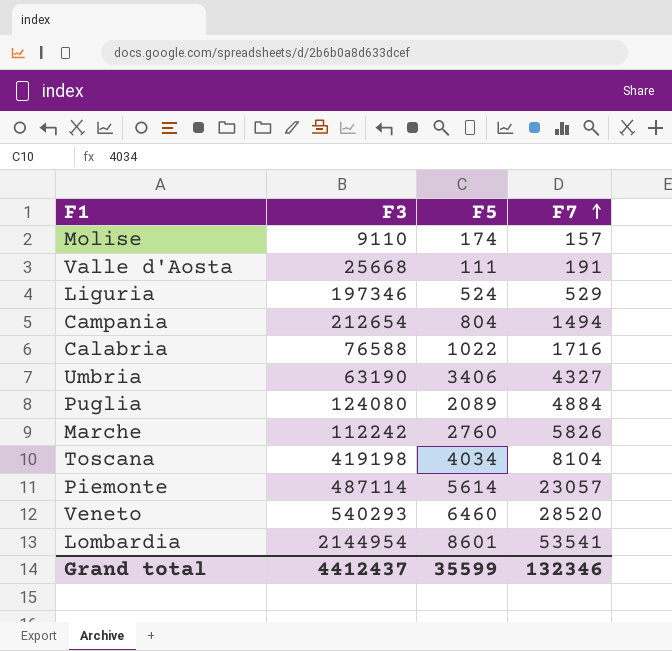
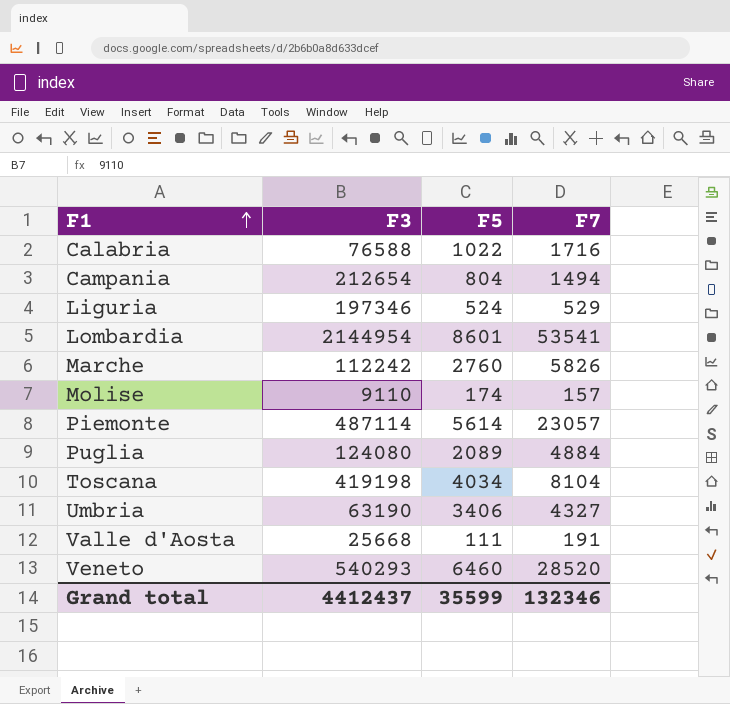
row order: F7 ascending -> F1 ascending

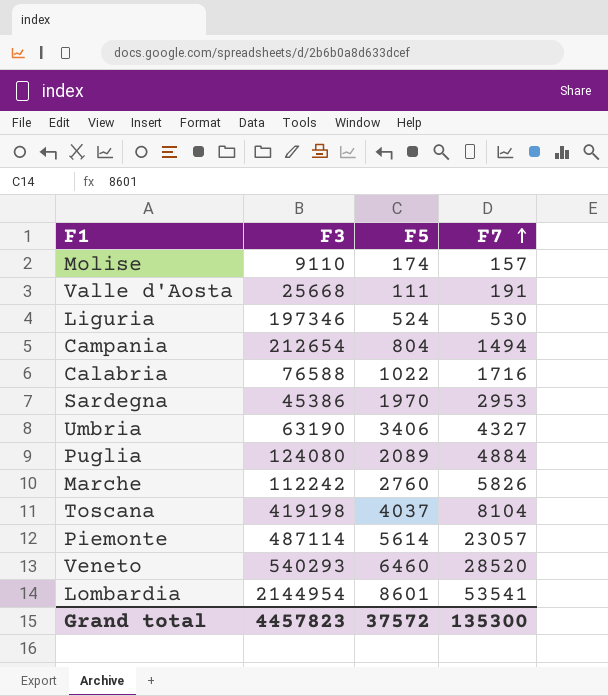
row order: F1 ascending -> F7 ascending
Liguria | F7: 529 -> 530
row Sardegna: none -> 45386 | 1970 | 2953
Toscana | F5: 4034 -> 4037
Grand total | F3: 4412437 -> 4457823
Grand total | F5: 35599 -> 37572
Grand total | F7: 132346 -> 135300

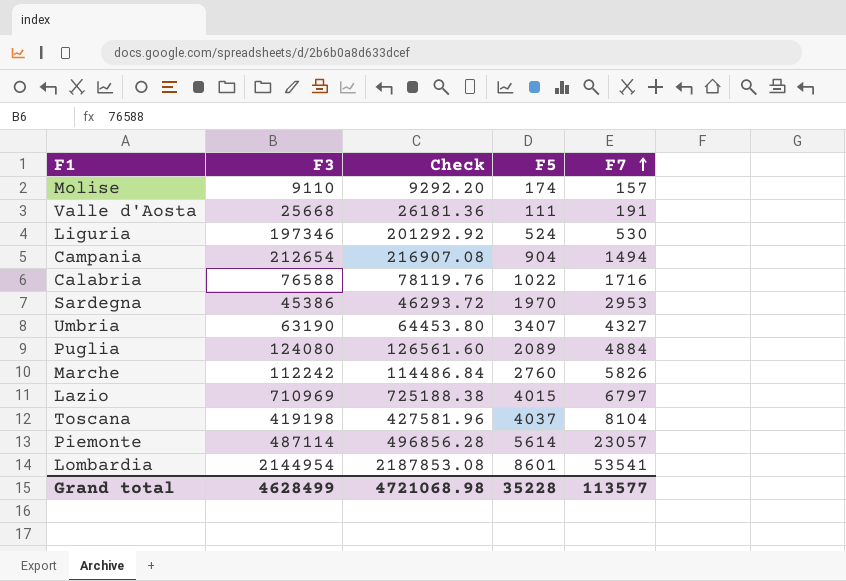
column Check | formula: none -> [F3] * 1.02
row Veneto: 540293 | 6460 | 28520 -> none
Campania | F5: 804 -> 904
Umbria | F5: 3406 -> 3407
row Lazio: none -> 710969 | 725188.38 | 4015 | 6797
Grand total | F3: 4457823 -> 4628499
Grand total | F5: 37572 -> 35228
Grand total | F7: 135300 -> 113577

